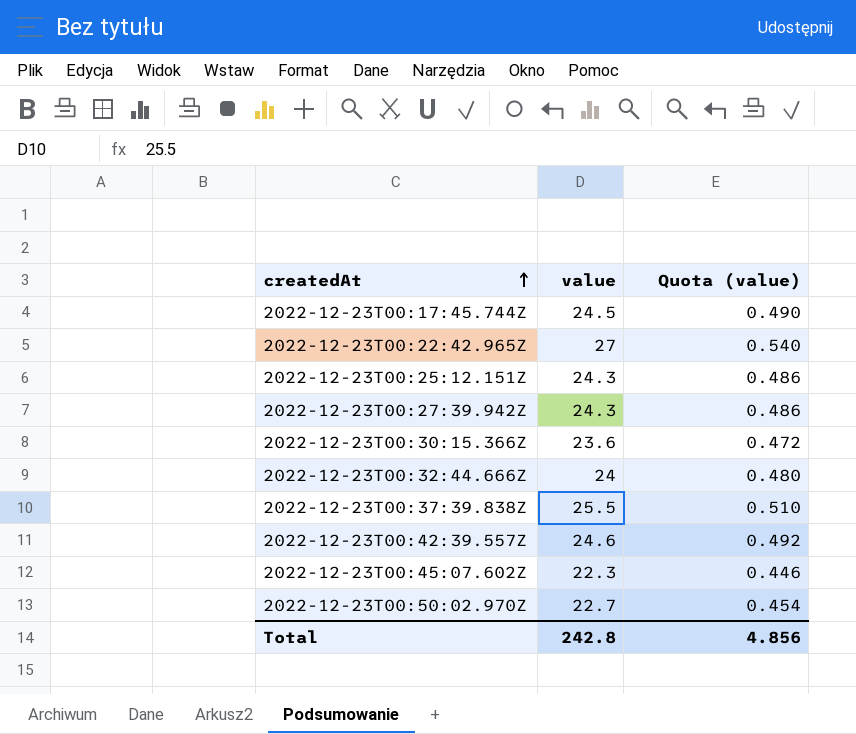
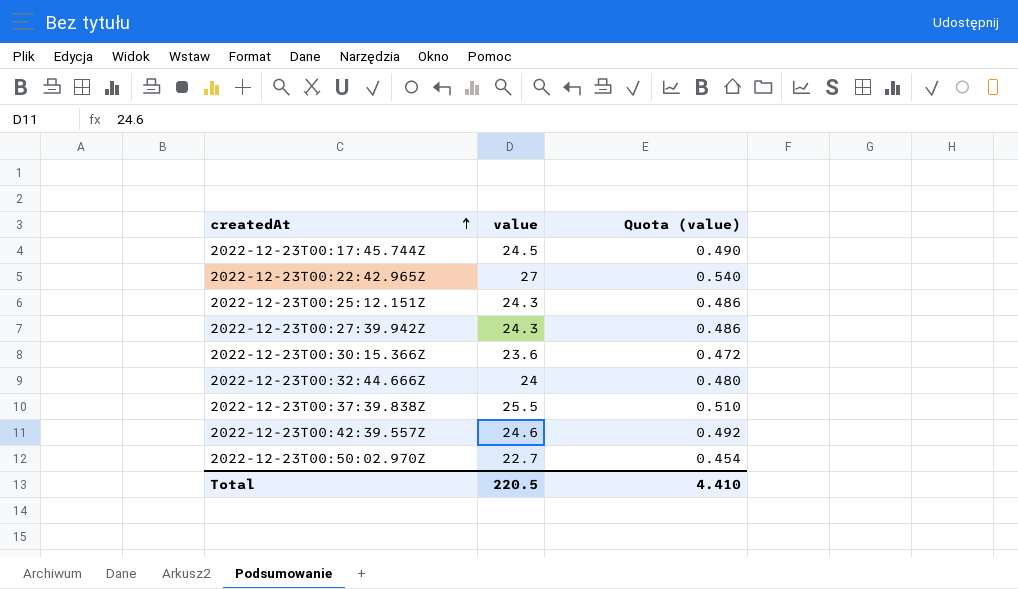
row 2022-12-23T00:45:07.602Z: 22.3 | 0.446 -> none
Total | value: 242.8 -> 220.5
Total | Quota (value): 4.856 -> 4.410

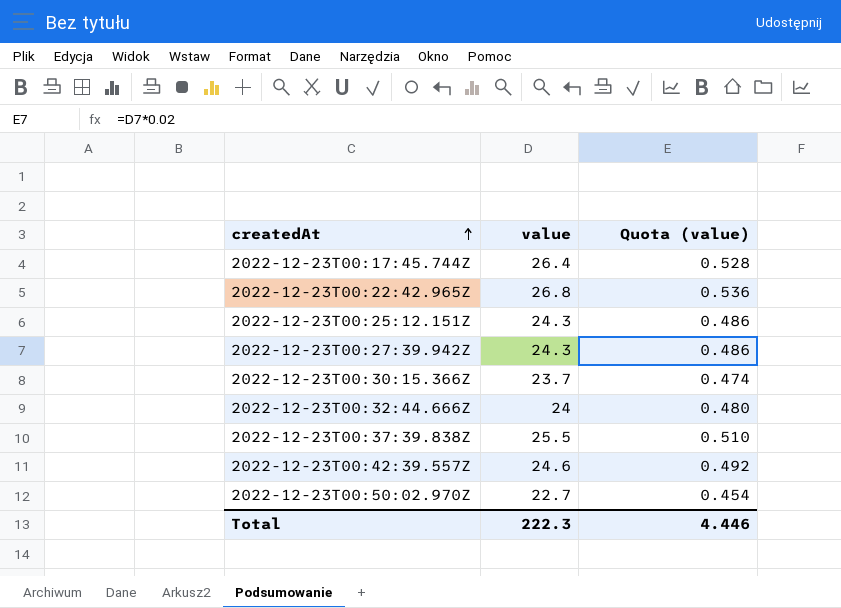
2022-12-23T00:17:45.744Z | value: 24.5 -> 26.4
2022-12-23T00:17:45.744Z | Quota (value): 0.490 -> 0.528
2022-12-23T00:22:42.965Z | value: 27 -> 26.8
2022-12-23T00:22:42.965Z | Quota (value): 0.540 -> 0.536
2022-12-23T00:30:15.366Z | value: 23.6 -> 23.7
2022-12-23T00:30:15.366Z | Quota (value): 0.472 -> 0.474
Total | value: 220.5 -> 222.3
Total | Quota (value): 4.410 -> 4.446

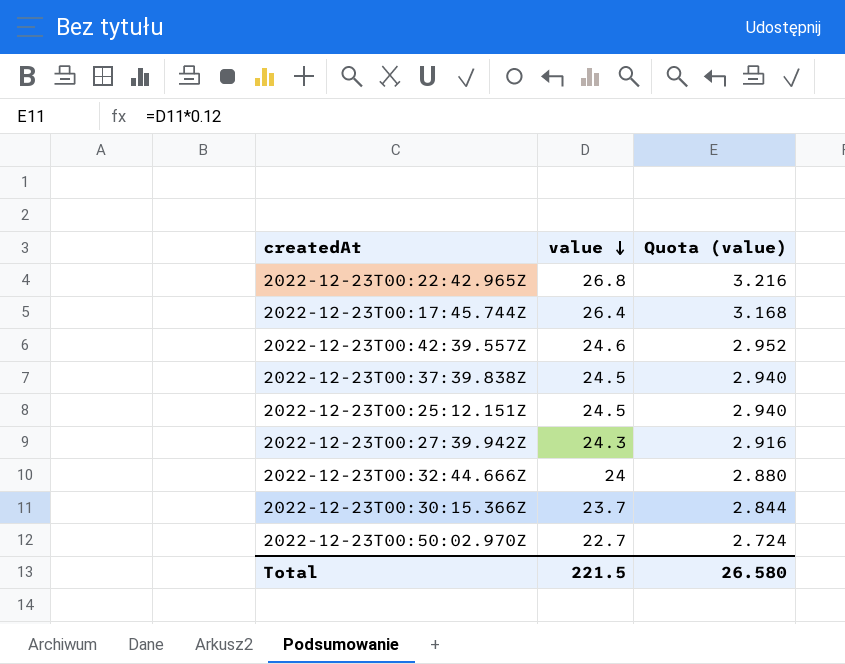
row order: createdAt ascending -> value descending
column Quota (value) | formula: [value] * 0.02 -> [value] * 0.12
2022-12-23T00:37:39.838Z | value: 25.5 -> 24.5
2022-12-23T00:25:12.151Z | value: 24.3 -> 24.5
Total | value: 222.3 -> 221.5
Total | Quota (value): 4.446 -> 26.580

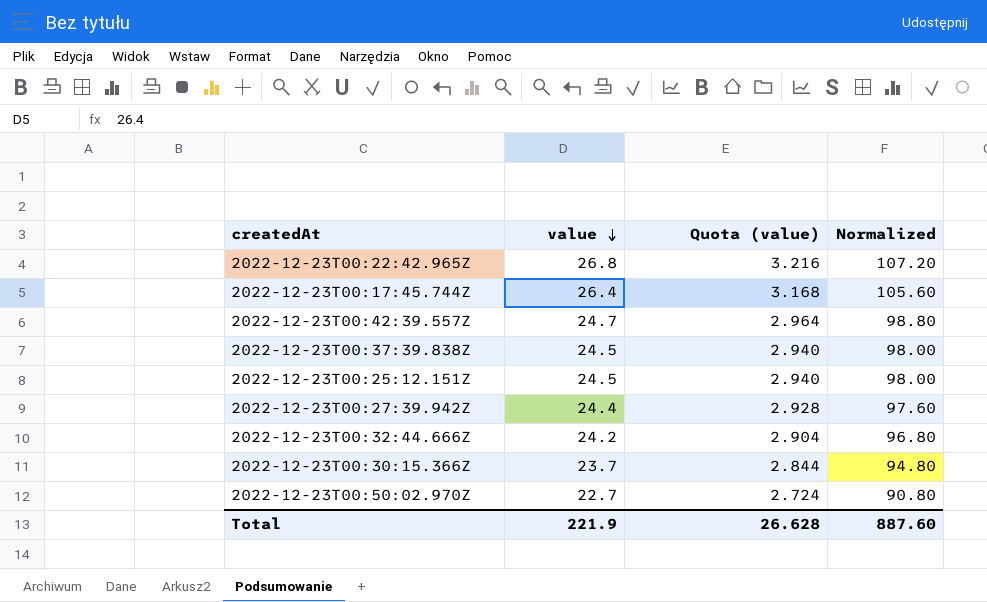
column Normalized | formula: none -> [value] * 4
2022-12-23T00:42:39.557Z | value: 24.6 -> 24.7
2022-12-23T00:42:39.557Z | Quota (value): 2.952 -> 2.964
2022-12-23T00:27:39.942Z | value: 24.3 -> 24.4
2022-12-23T00:27:39.942Z | Quota (value): 2.916 -> 2.928
2022-12-23T00:32:44.666Z | value: 24 -> 24.2
2022-12-23T00:32:44.666Z | Quota (value): 2.880 -> 2.904
Total | value: 221.5 -> 221.9
Total | Quota (value): 26.580 -> 26.628

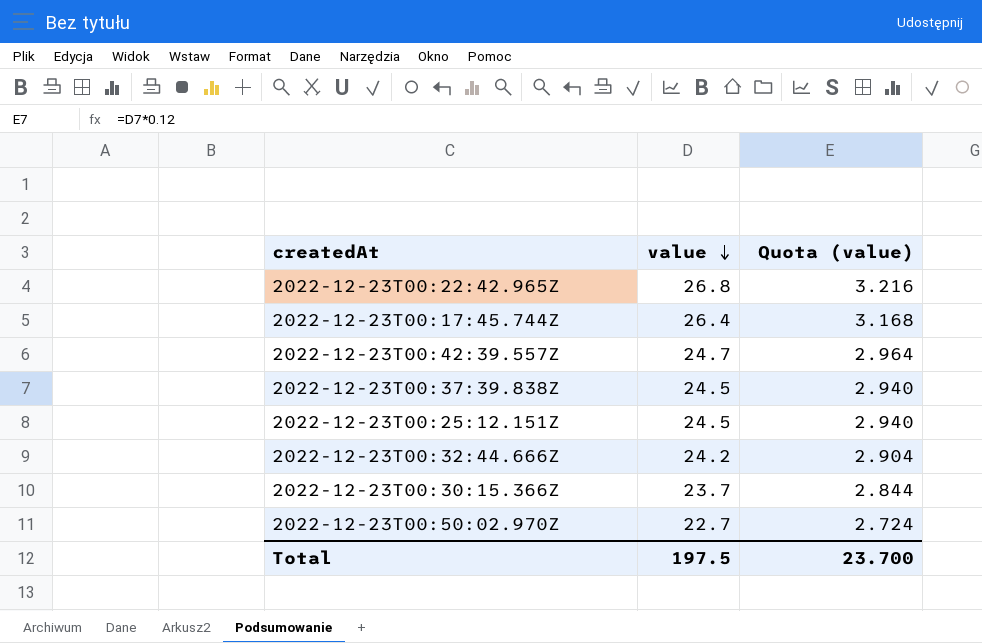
column Normalized | formula: [value] * 4 -> none
row 2022-12-23T00:27:39.942Z: 24.4 | 2.928 | 97.60 -> none
Total | value: 221.9 -> 197.5
Total | Quota (value): 26.628 -> 23.700

